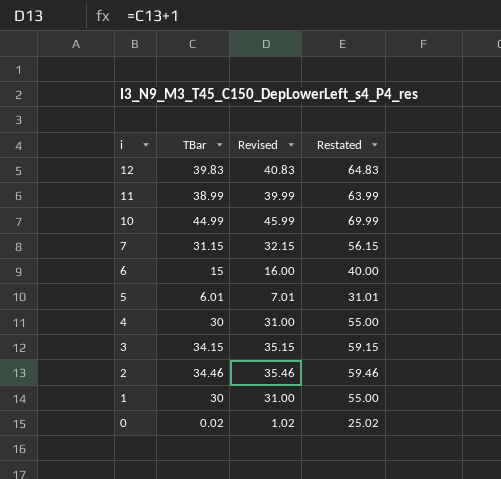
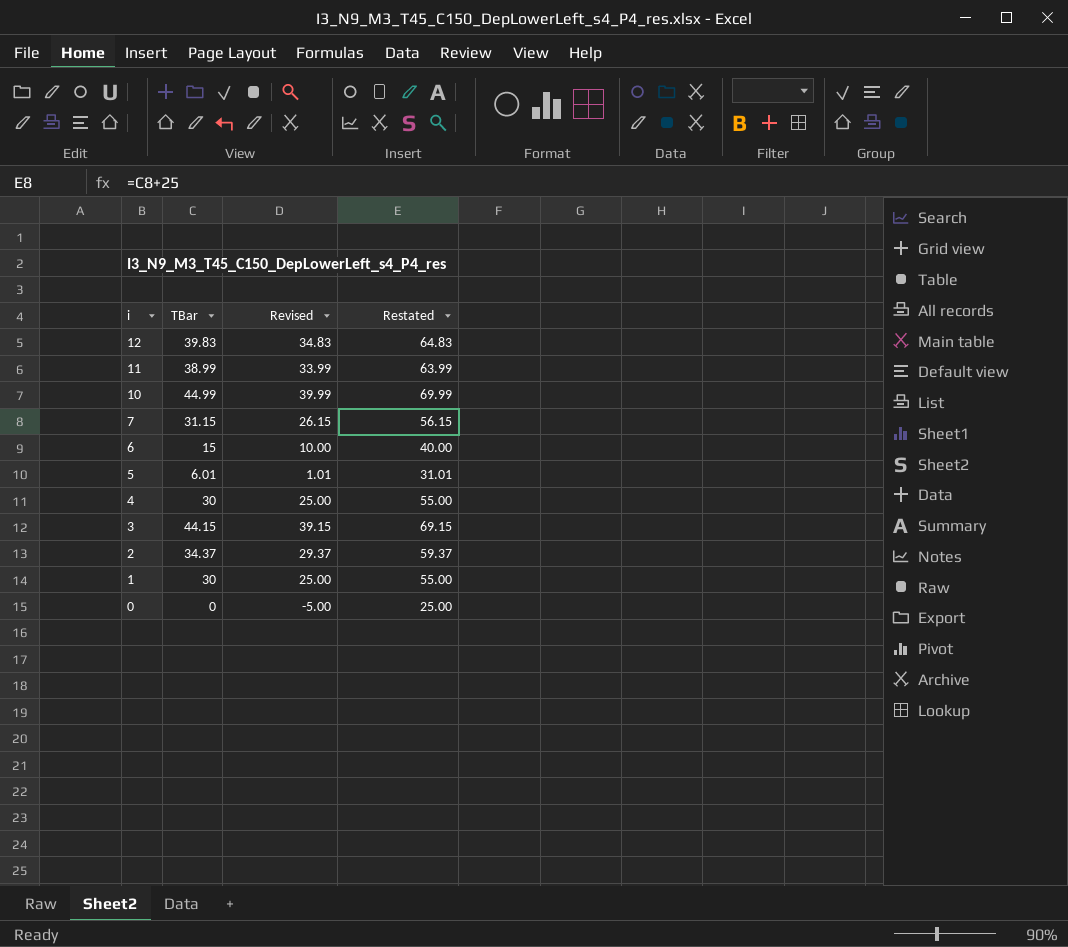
column Revised | formula: [TBar] + 1 -> [TBar] - 5
3 | TBar: 34.15 -> 44.15
3 | Restated: 59.15 -> 69.15
2 | TBar: 34.46 -> 34.37
2 | Restated: 59.46 -> 59.37
0 | TBar: 0.02 -> 0
0 | Restated: 25.02 -> 25.00

